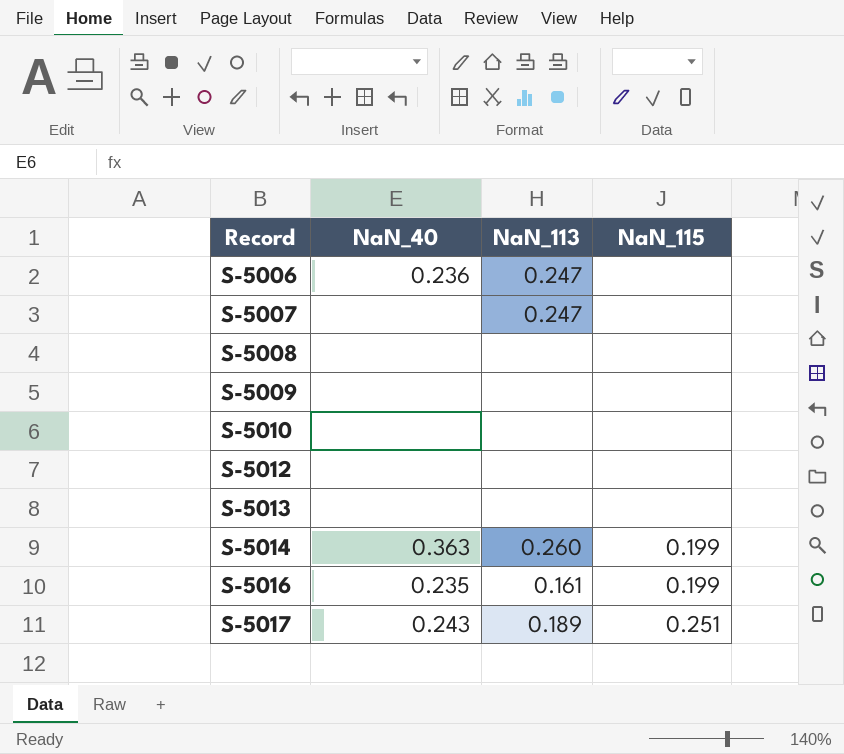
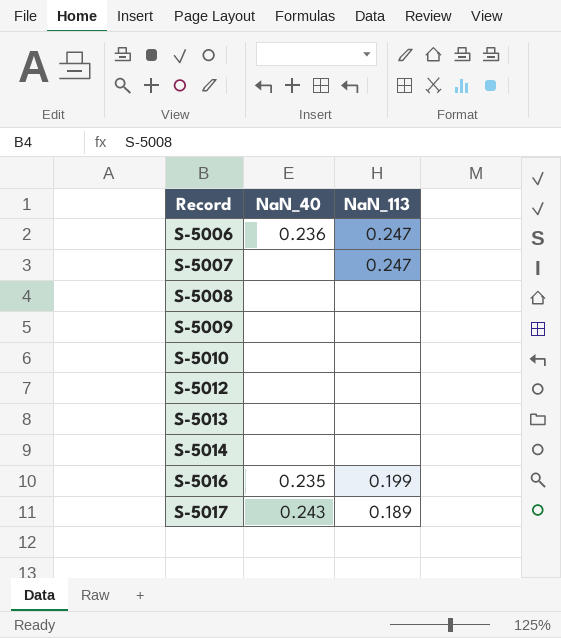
column NaN_115 | position: 4 -> none
S-5014 | NaN_40: 0.363 -> none
S-5014 | NaN_113: 0.260 -> none
S-5016 | NaN_113: 0.161 -> 0.199

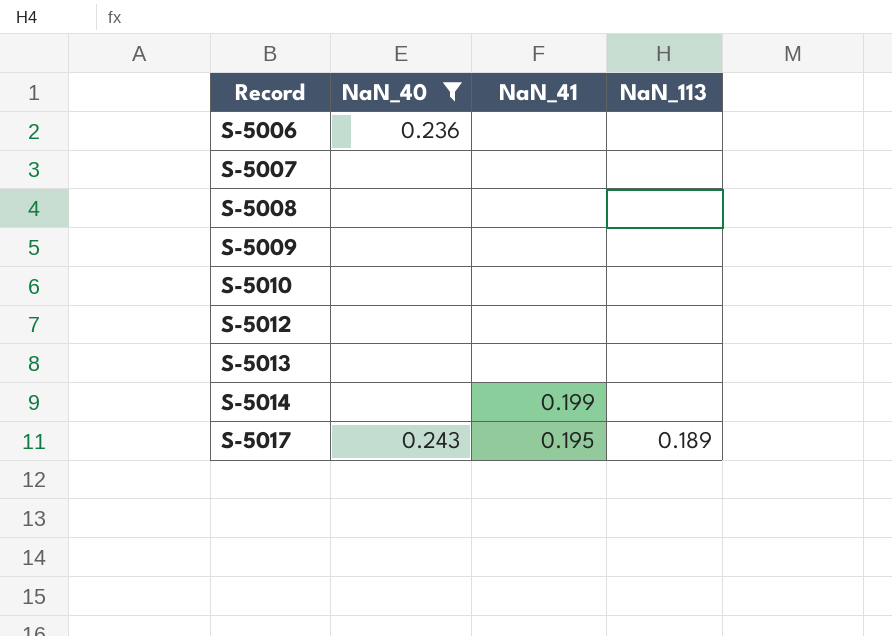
filter: none -> NaN_40 != 0.235
column NaN_41 | position: none -> 3
S-5006 | NaN_113: 0.247 -> none
S-5007 | NaN_113: 0.247 -> none

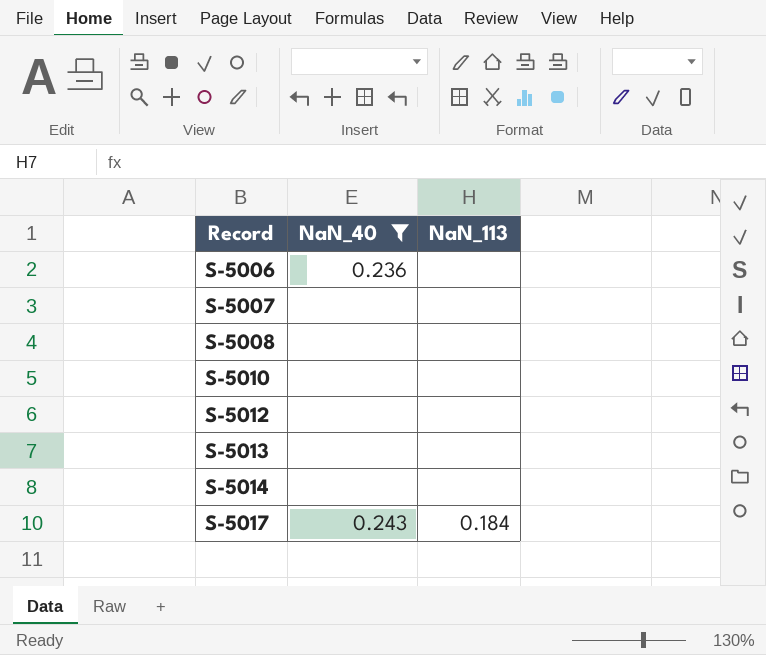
column NaN_41 | position: 3 -> none
row S-5009: none | none | none -> none
S-5017 | NaN_113: 0.189 -> 0.184

